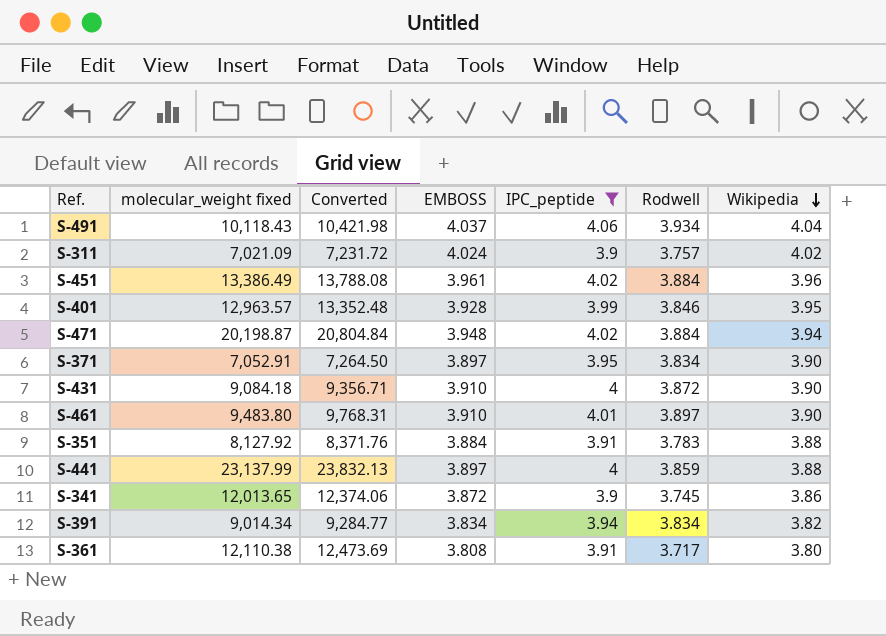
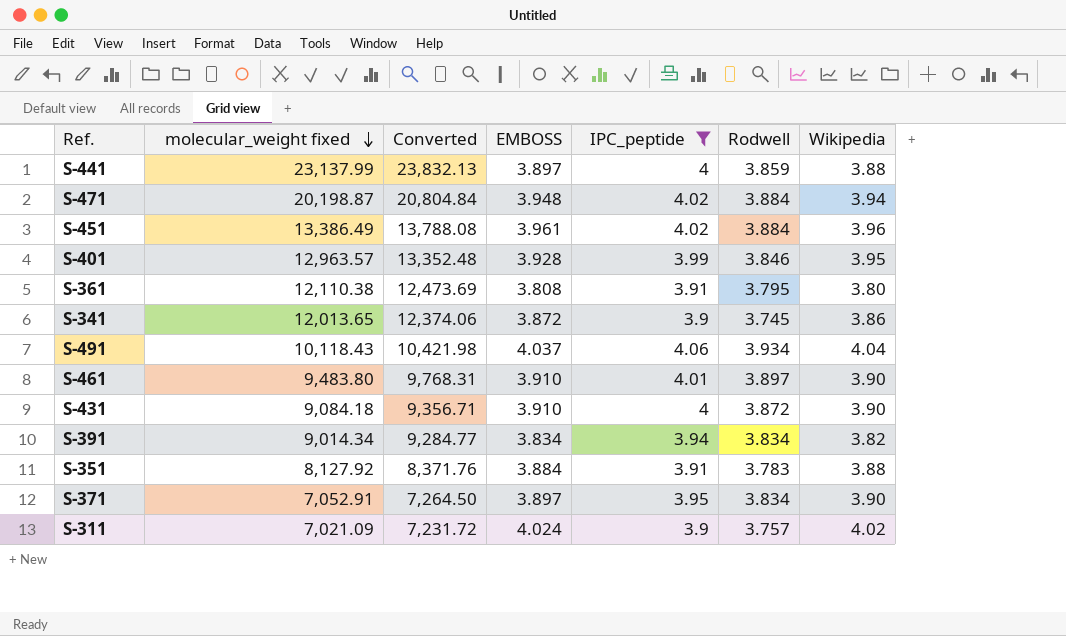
row order: Wikipedia descending -> molecular_weight fixed descending
S-361 | Rodwell: 3.717 -> 3.795

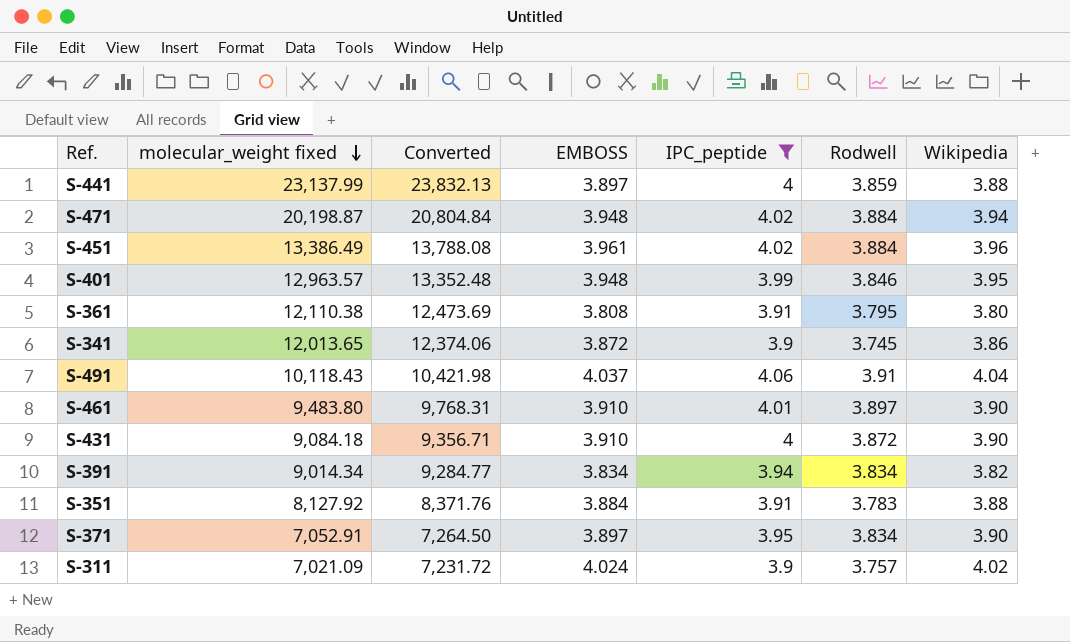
S-401 | EMBOSS: 3.928 -> 3.948
S-491 | Rodwell: 3.934 -> 3.91

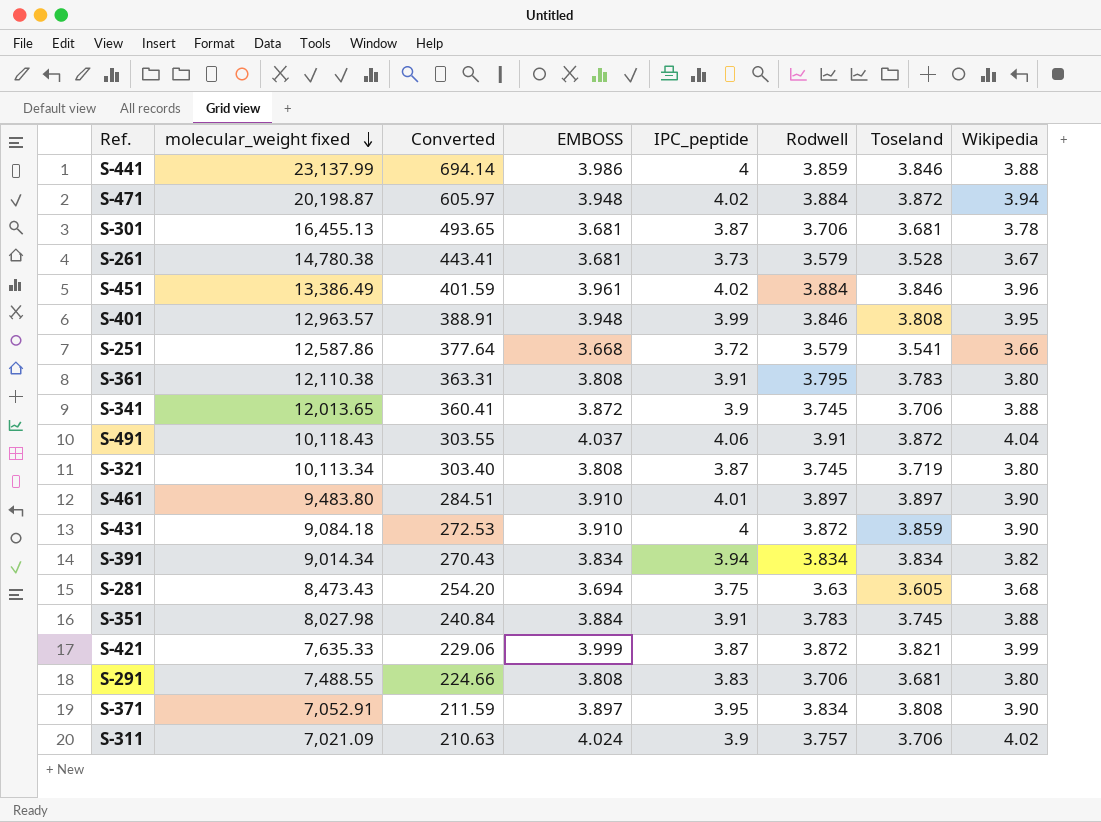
filter: IPC_peptide >= 3.9 -> none
column Converted | formula: [molecular_weight fixed] * 1.03 -> [molecular_weight fixed] * 0.03
column Toseland | position: none -> 7
S-441 | EMBOSS: 3.897 -> 3.986
S-341 | Wikipedia: 3.86 -> 3.88
S-351 | molecular_weight fixed: 8,127.92 -> 8,027.98

